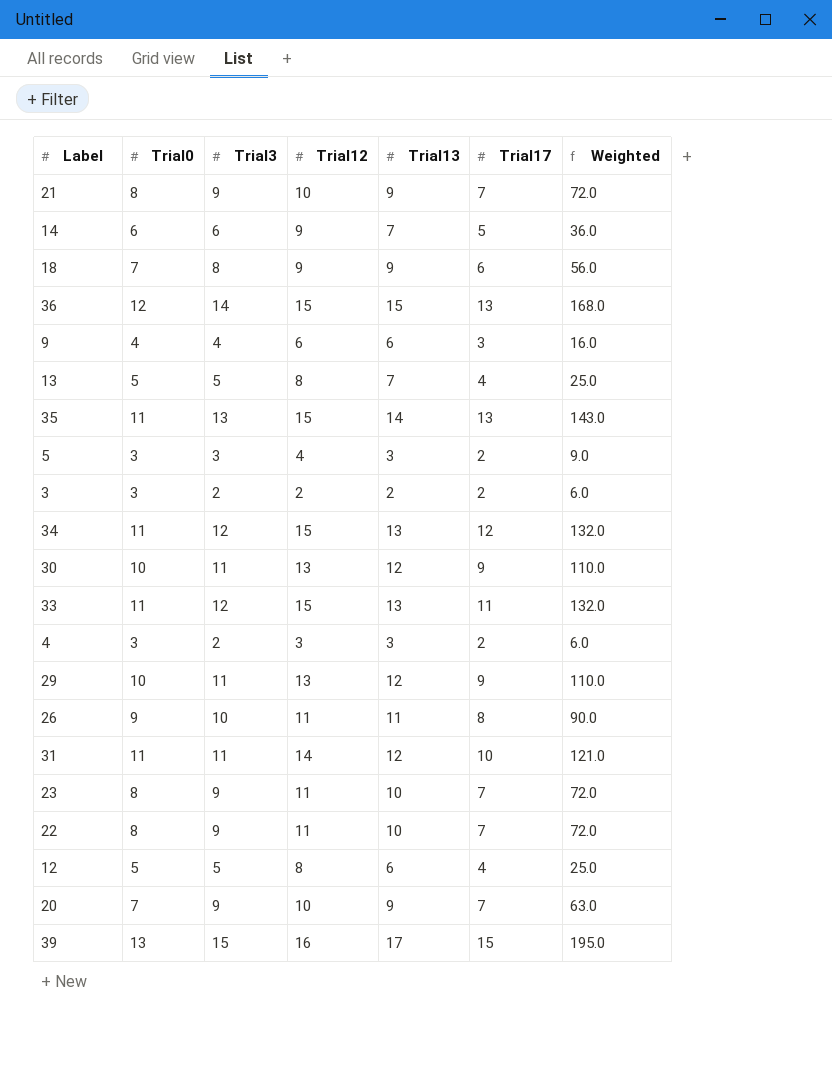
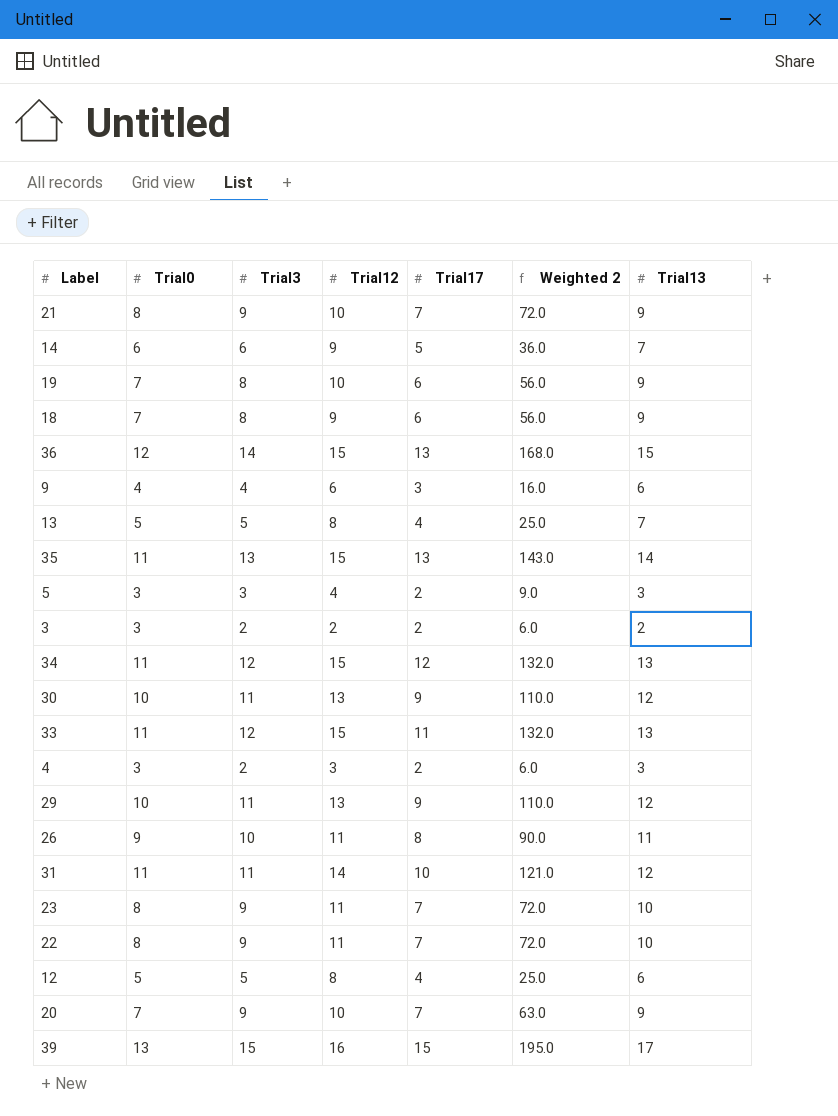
column name: Weighted -> Weighted 2
column Trial13 | position: 5 -> 7
row 19: none -> 7 | 8 | 10 | 6 | 56.0 | 9

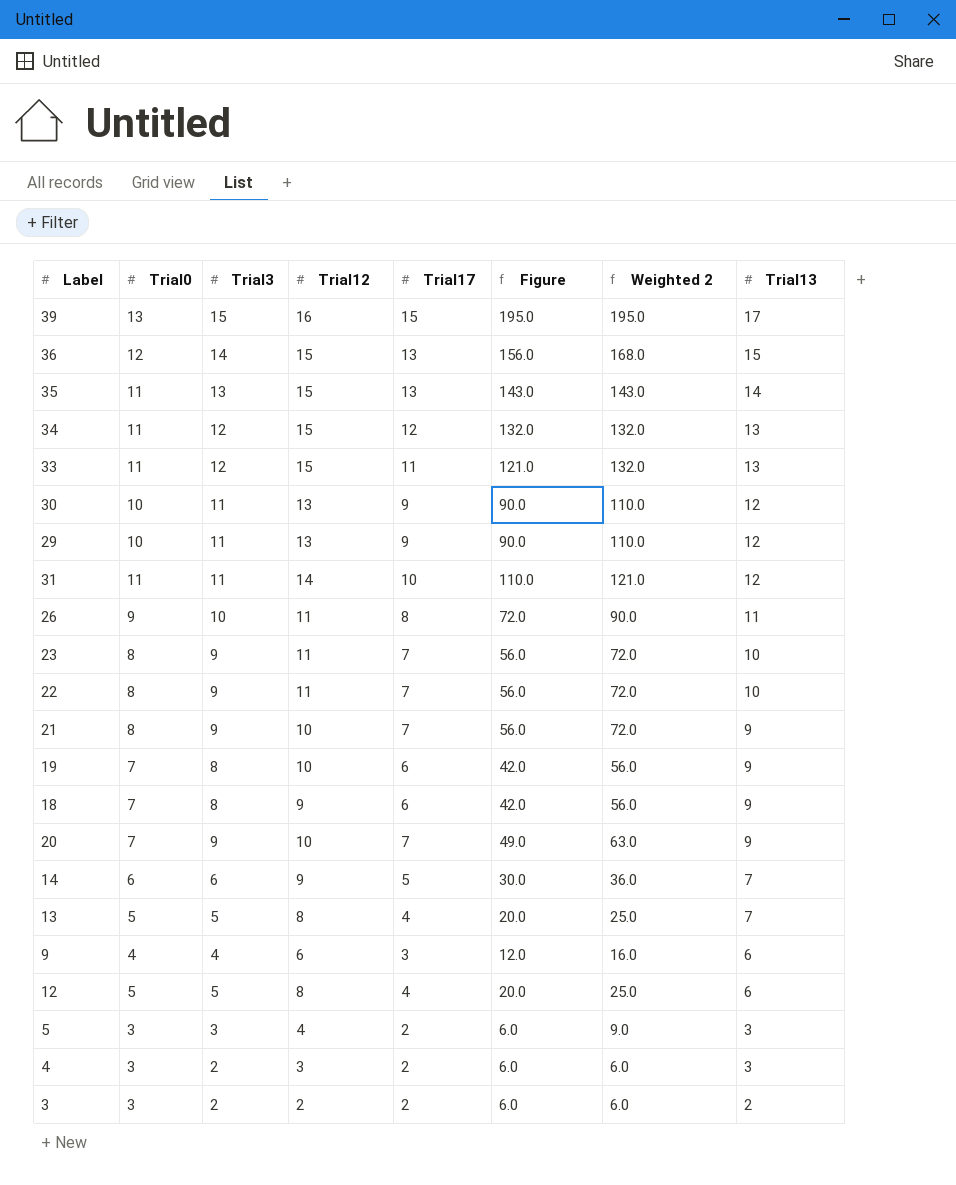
row order: none -> Trial13 descending
column Figure | formula: none -> [Trial0] * [Trial17]

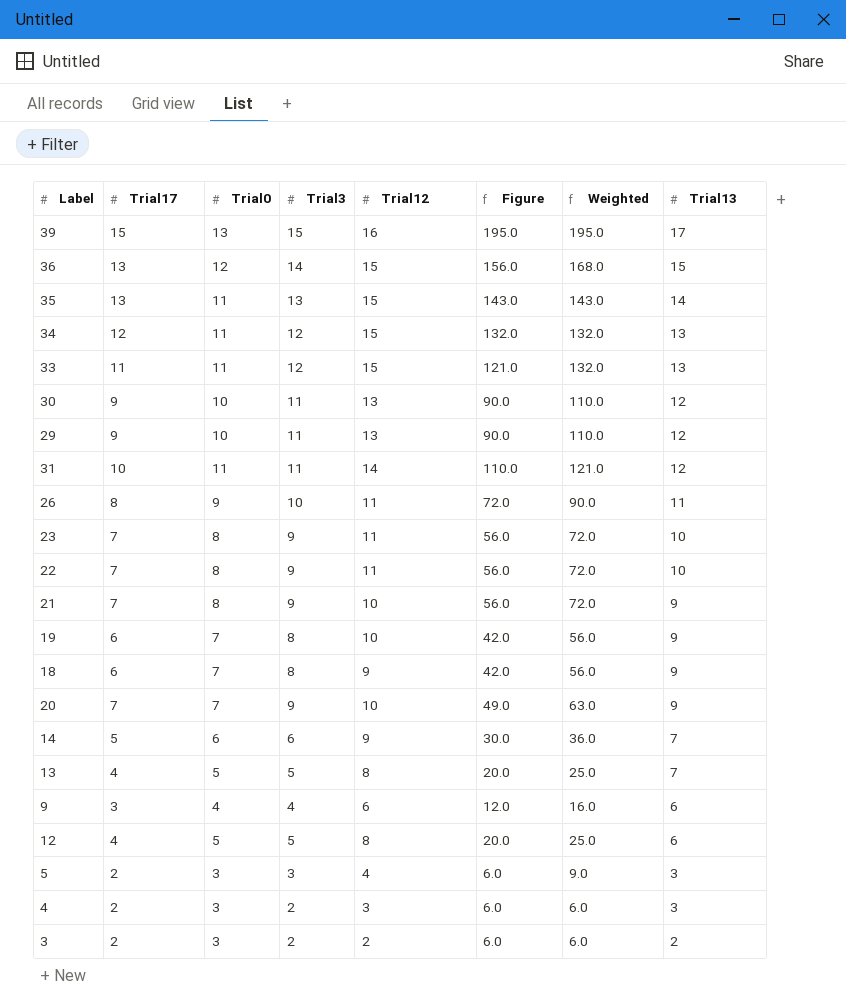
column Trial17 | position: 5 -> 2
column name: Weighted 2 -> Weighted

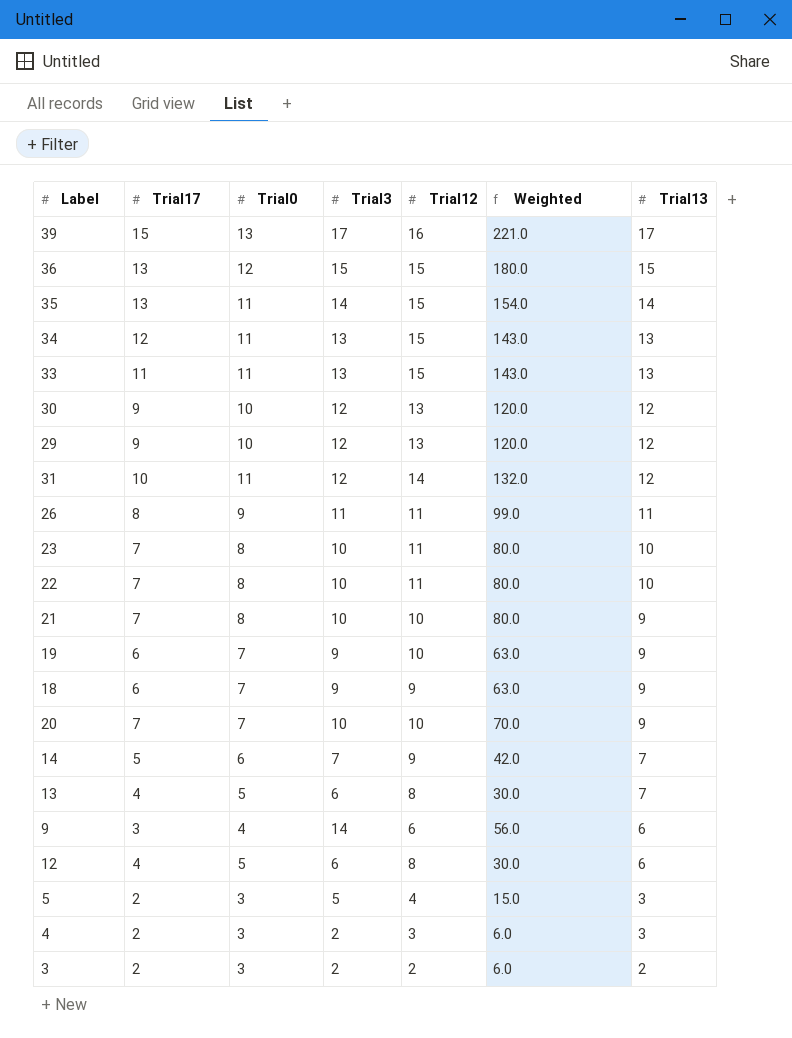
column Figure | formula: [Trial17] * [Trial0] -> none
39 | Trial3: 15 -> 17
39 | Weighted: 195.0 -> 221.0
36 | Trial3: 14 -> 15
36 | Weighted: 168.0 -> 180.0
35 | Trial3: 13 -> 14
35 | Weighted: 143.0 -> 154.0
34 | Trial3: 12 -> 13
34 | Weighted: 132.0 -> 143.0
33 | Trial3: 12 -> 13
33 | Weighted: 132.0 -> 143.0
30 | Trial3: 11 -> 12
30 | Weighted: 110.0 -> 120.0
29 | Trial3: 11 -> 12
29 | Weighted: 110.0 -> 120.0
31 | Trial3: 11 -> 12
31 | Weighted: 121.0 -> 132.0
26 | Trial3: 10 -> 11
26 | Weighted: 90.0 -> 99.0
23 | Trial3: 9 -> 10
23 | Weighted: 72.0 -> 80.0
22 | Trial3: 9 -> 10
22 | Weighted: 72.0 -> 80.0
21 | Trial3: 9 -> 10
21 | Weighted: 72.0 -> 80.0
19 | Trial3: 8 -> 9
19 | Weighted: 56.0 -> 63.0
18 | Trial3: 8 -> 9
18 | Weighted: 56.0 -> 63.0
20 | Trial3: 9 -> 10
20 | Weighted: 63.0 -> 70.0
14 | Trial3: 6 -> 7
14 | Weighted: 36.0 -> 42.0
13 | Trial3: 5 -> 6
13 | Weighted: 25.0 -> 30.0
9 | Trial3: 4 -> 14
9 | Weighted: 16.0 -> 56.0
12 | Trial3: 5 -> 6
12 | Weighted: 25.0 -> 30.0
5 | Trial3: 3 -> 5
5 | Weighted: 9.0 -> 15.0

